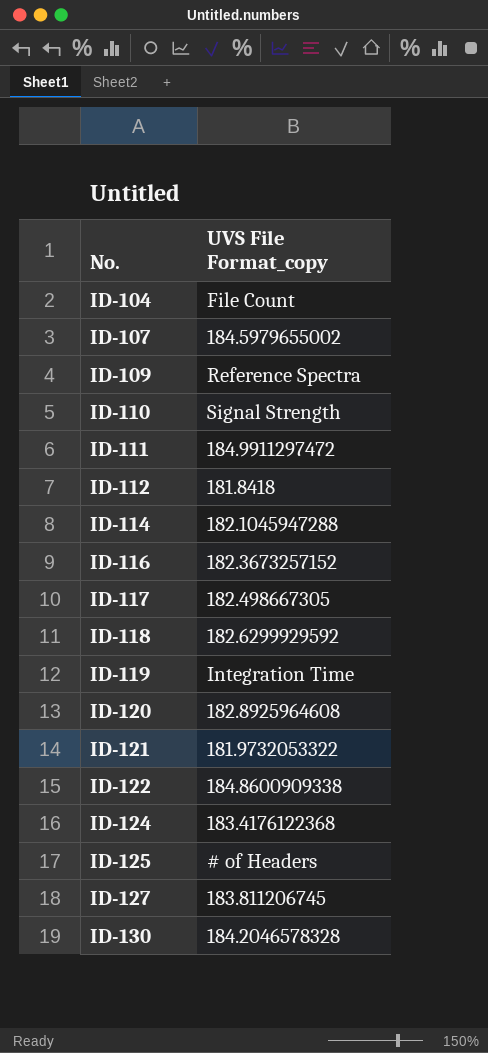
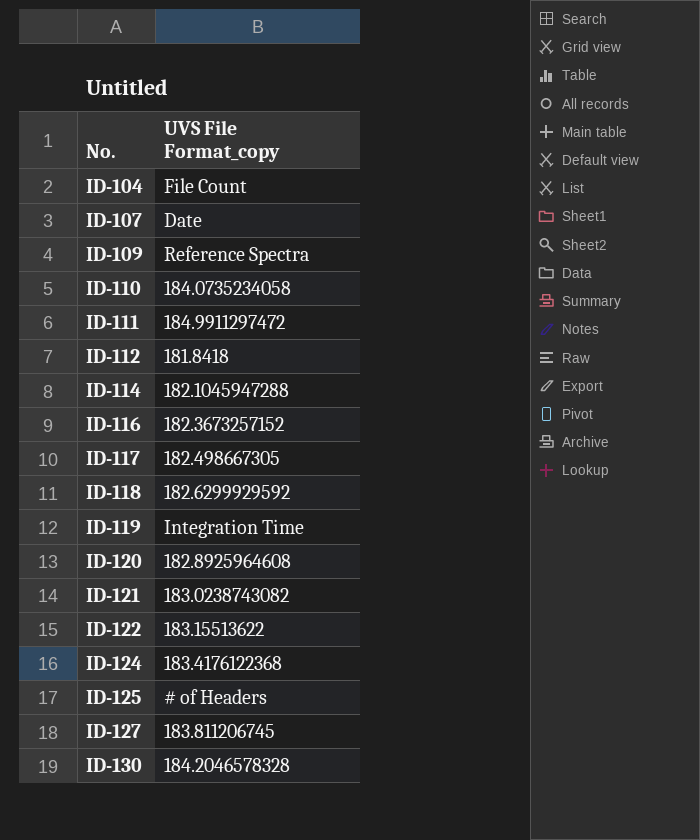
ID-107 | UVS File Format_copy: 184.5979655002 -> Date
ID-110 | UVS File Format_copy: Signal Strength -> 184.0735234058
ID-121 | UVS File Format_copy: 181.9732053322 -> 183.0238743082
ID-122 | UVS File Format_copy: 184.8600909338 -> 183.15513622

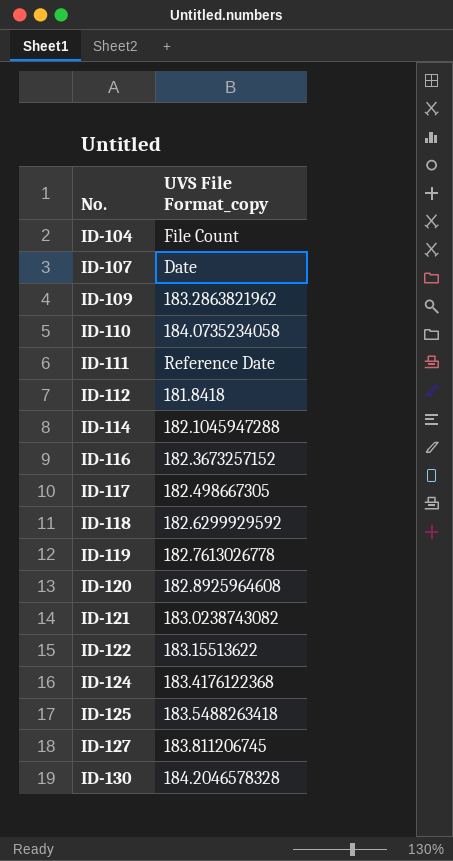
ID-109 | UVS File Format_copy: Reference Spectra -> 183.2863821962
ID-111 | UVS File Format_copy: 184.9911297472 -> Reference Date
ID-119 | UVS File Format_copy: Integration Time -> 182.7613026778
ID-125 | UVS File Format_copy: # of Headers -> 183.5488263418

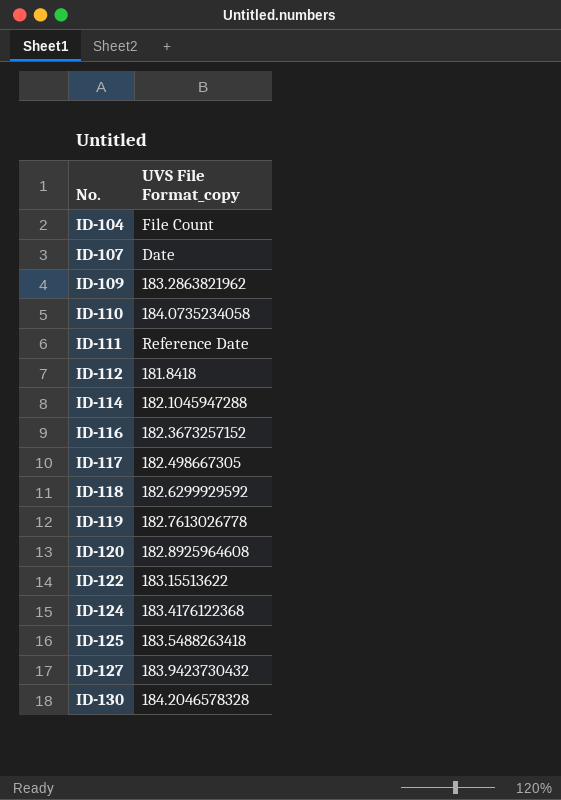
row ID-121: 183.0238743082 -> none
ID-127 | UVS File Format_copy: 183.811206745 -> 183.9423730432

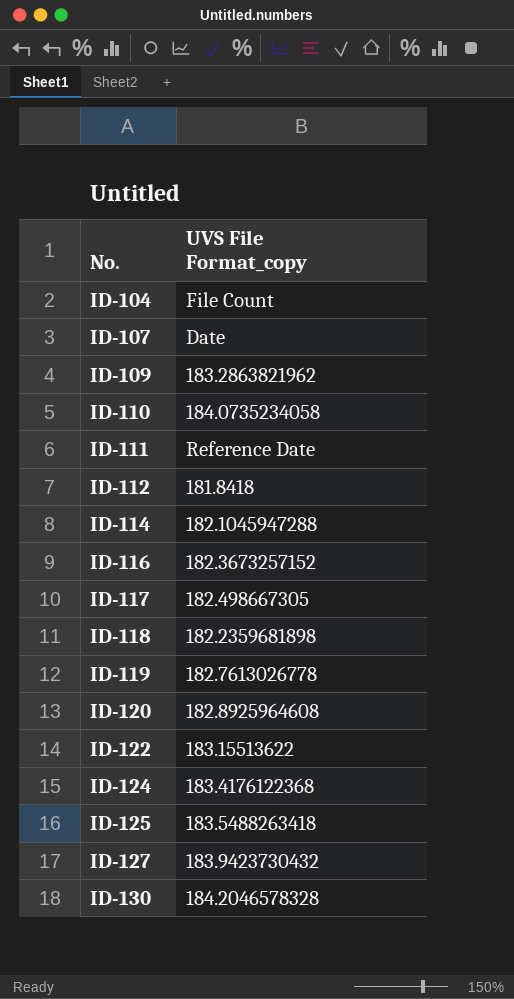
ID-118 | UVS File Format_copy: 182.6299929592 -> 182.2359681898

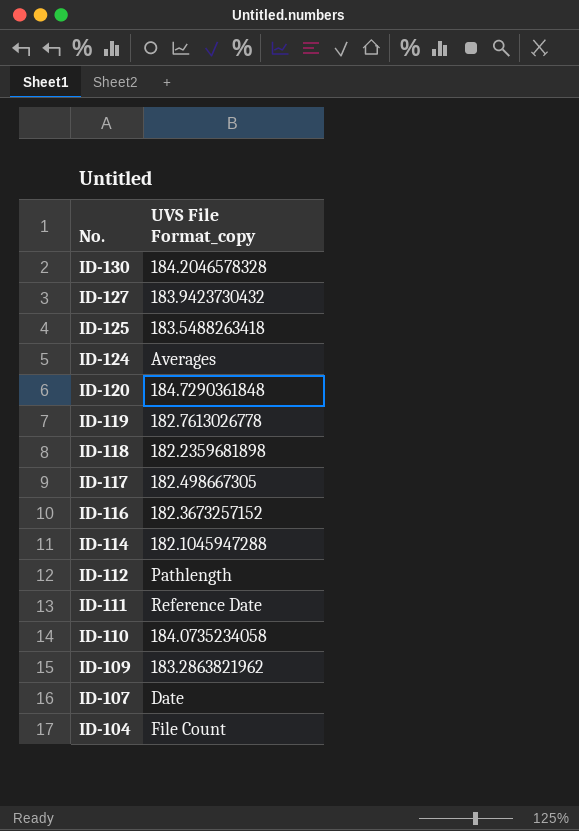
row order: No. ascending -> No. descending
row ID-122: 183.15513622 -> none
ID-124 | UVS File Format_copy: 183.4176122368 -> Averages
ID-120 | UVS File Format_copy: 182.8925964608 -> 184.7290361848
ID-112 | UVS File Format_copy: 181.8418 -> Pathlength

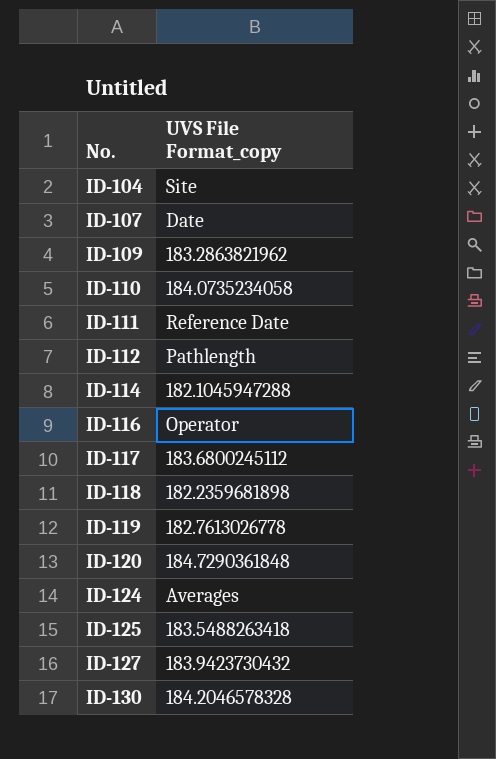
row order: No. descending -> No. ascending
ID-104 | UVS File Format_copy: File Count -> Site
ID-116 | UVS File Format_copy: 182.3673257152 -> Operator
ID-117 | UVS File Format_copy: 182.498667305 -> 183.6800245112

